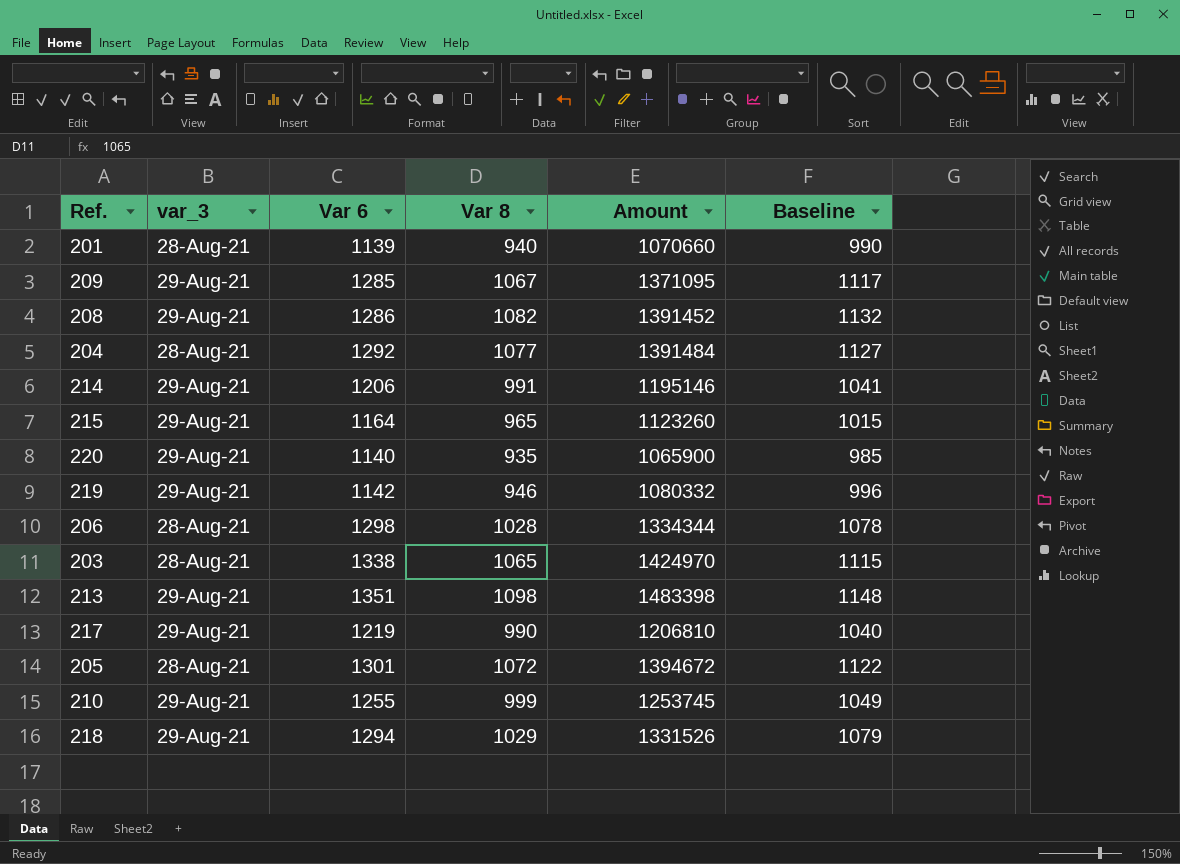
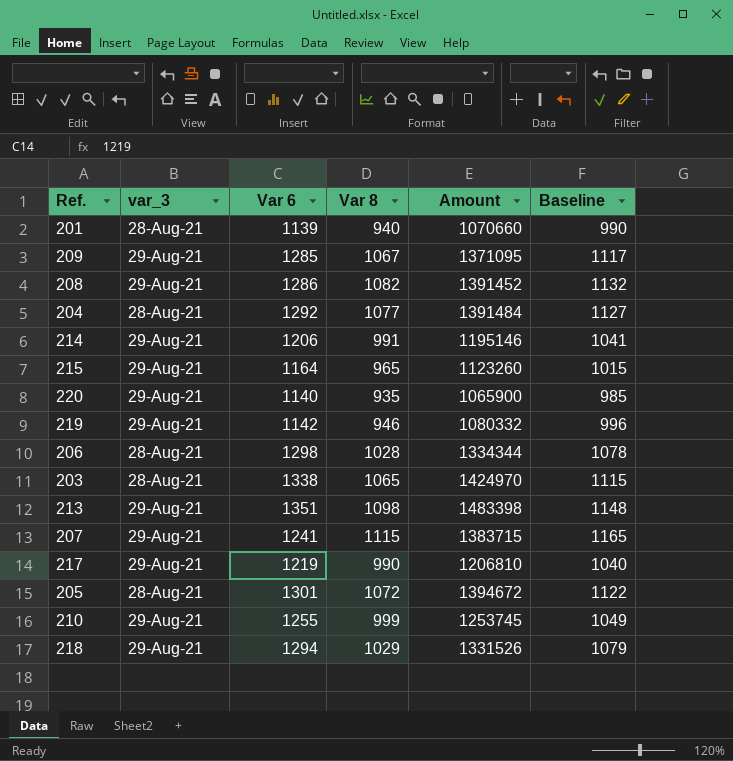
row 207: none -> 29-Aug-21 | 1241 | 1115 | 1383715 | 1165

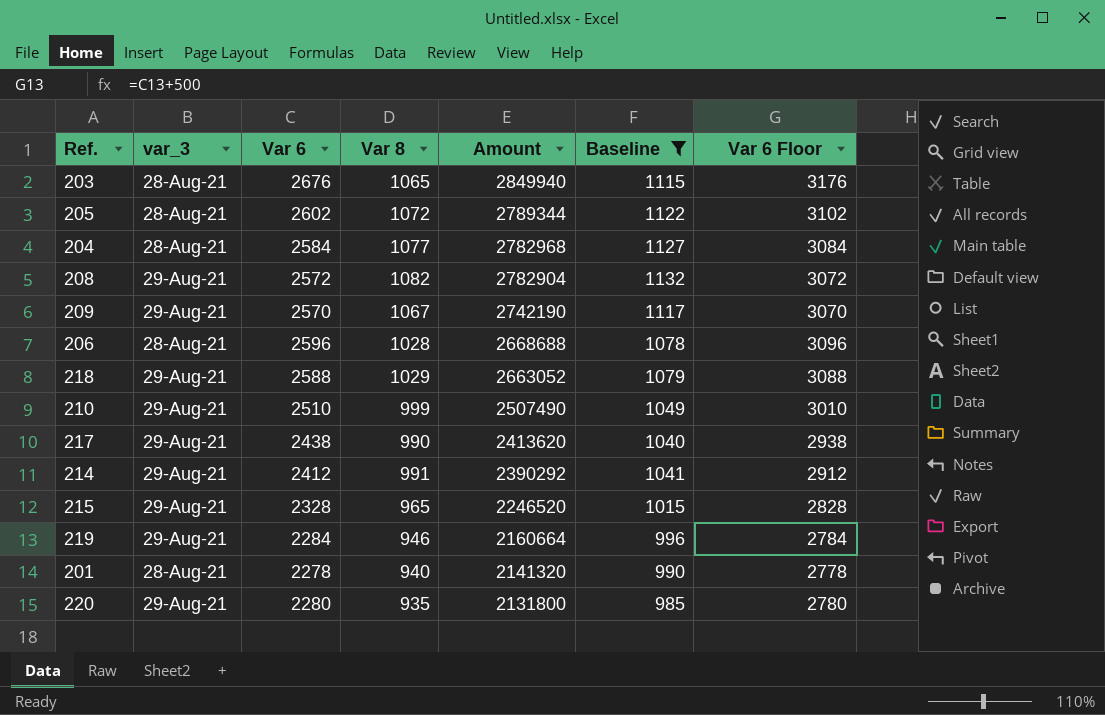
filter: none -> Baseline <= 1132
row order: none -> Amount descending
column Var 6 Floor | formula: none -> [Var 6] + 500
203 | Var 6: 1338 -> 2676
203 | Amount: 1424970 -> 2849940
205 | Var 6: 1301 -> 2602
205 | Amount: 1394672 -> 2789344
204 | Var 6: 1292 -> 2584
204 | Amount: 1391484 -> 2782968
208 | Var 6: 1286 -> 2572
208 | Amount: 1391452 -> 2782904
209 | Var 6: 1285 -> 2570
209 | Amount: 1371095 -> 2742190
206 | Var 6: 1298 -> 2596
206 | Amount: 1334344 -> 2668688
218 | Var 6: 1294 -> 2588
218 | Amount: 1331526 -> 2663052
210 | Var 6: 1255 -> 2510
210 | Amount: 1253745 -> 2507490
217 | Var 6: 1219 -> 2438
217 | Amount: 1206810 -> 2413620
214 | Var 6: 1206 -> 2412
214 | Amount: 1195146 -> 2390292
215 | Var 6: 1164 -> 2328
215 | Amount: 1123260 -> 2246520
219 | Var 6: 1142 -> 2284
219 | Amount: 1080332 -> 2160664
201 | Var 6: 1139 -> 2278
201 | Amount: 1070660 -> 2141320
220 | Var 6: 1140 -> 2280
220 | Amount: 1065900 -> 2131800

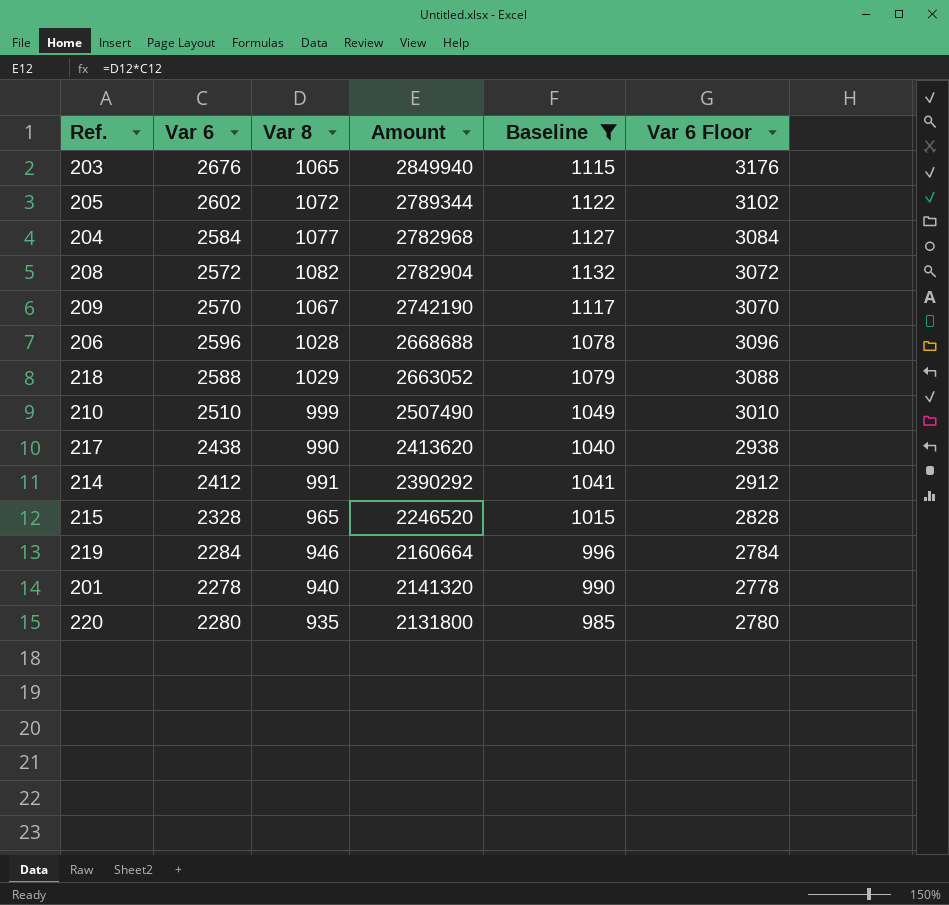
column var_3 | position: 2 -> none

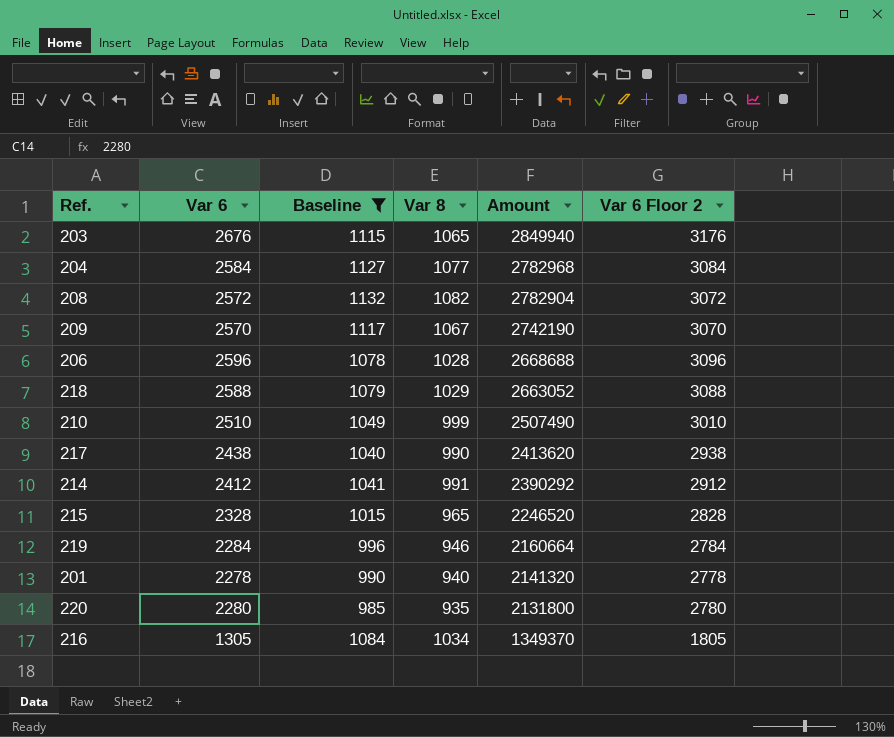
column Baseline | position: 5 -> 3
column name: Var 6 Floor -> Var 6 Floor 2
row 205: 2602 | 1072 | 2789344 | 1122 | 3102 -> none
row 216: none -> 1305 | 1084 | 1034 | 1349370 | 1805

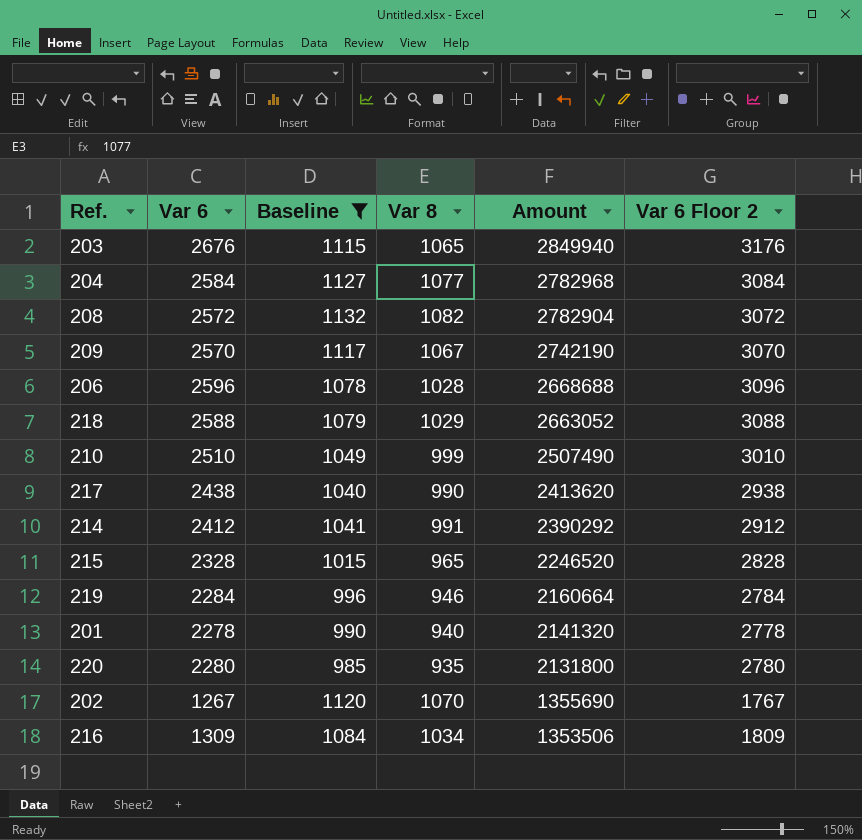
row 202: none -> 1267 | 1120 | 1070 | 1355690 | 1767
216 | Var 6: 1305 -> 1309
216 | Amount: 1349370 -> 1353506
216 | Var 6 Floor 2: 1805 -> 1809

